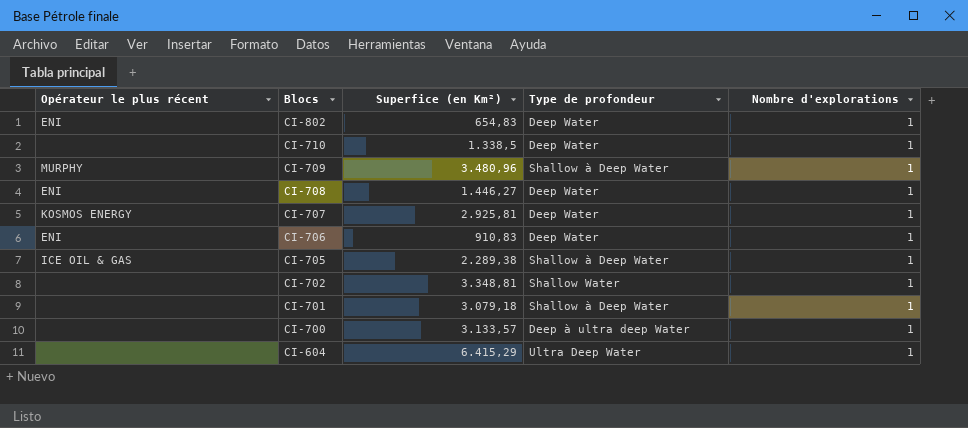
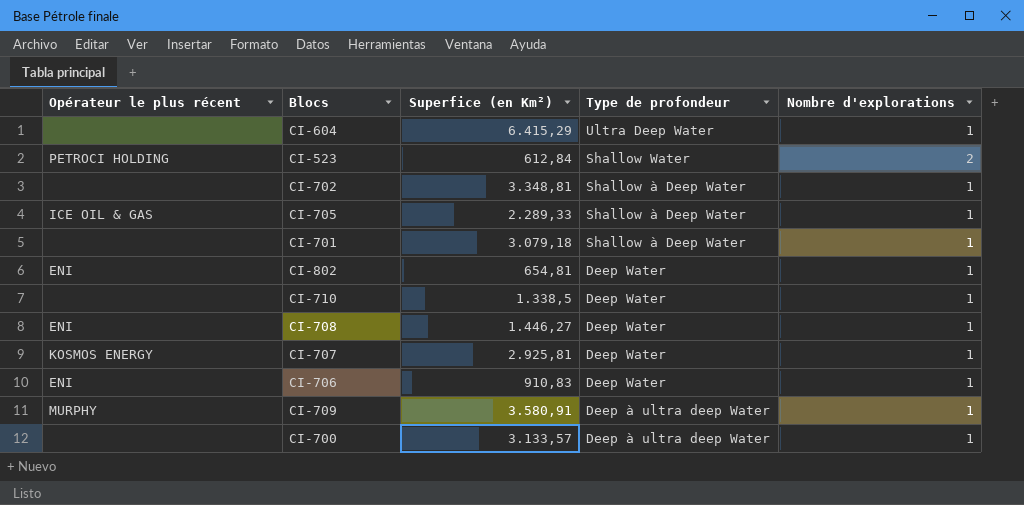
row order: Blocs descending -> Type de profondeur descending
row CI-523: none -> PETROCI HOLDING | 612,84 | Shallow Water | 2
CI-702 | Type de profondeur: Shallow Water -> Shallow à Deep Water
CI-705 | Superfice (en Km²): 2.289,38 -> 2.289,33
CI-802 | Superfice (en Km²): 654,83 -> 654,81
CI-709 | Superfice (en Km²): 3.480,96 -> 3.580,91
CI-709 | Type de profondeur: Shallow à Deep Water -> Deep à ultra deep Water

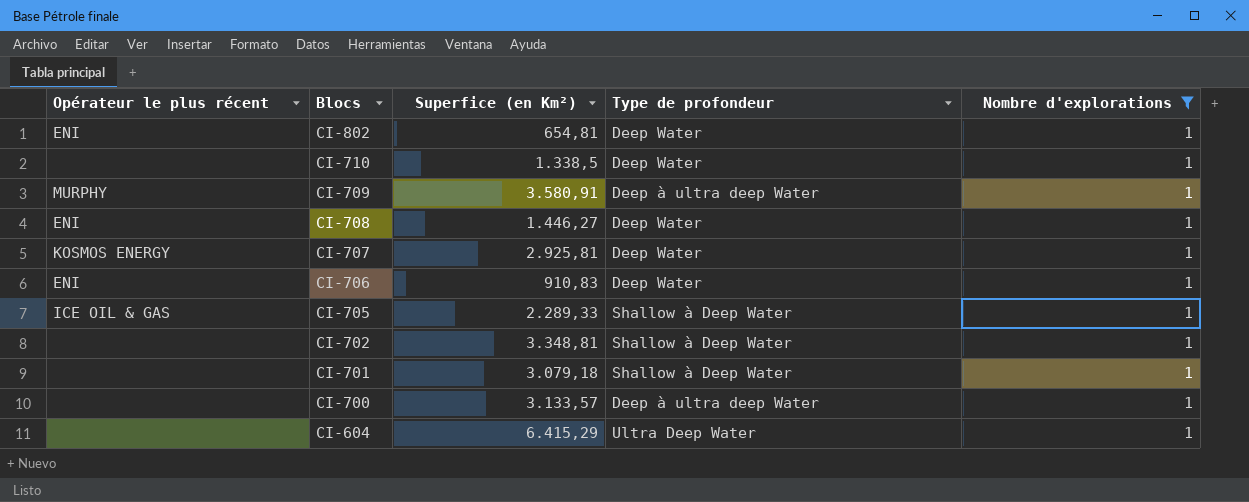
filter: none -> Nombre d'explorations = 1
row order: Type de profondeur descending -> Blocs descending

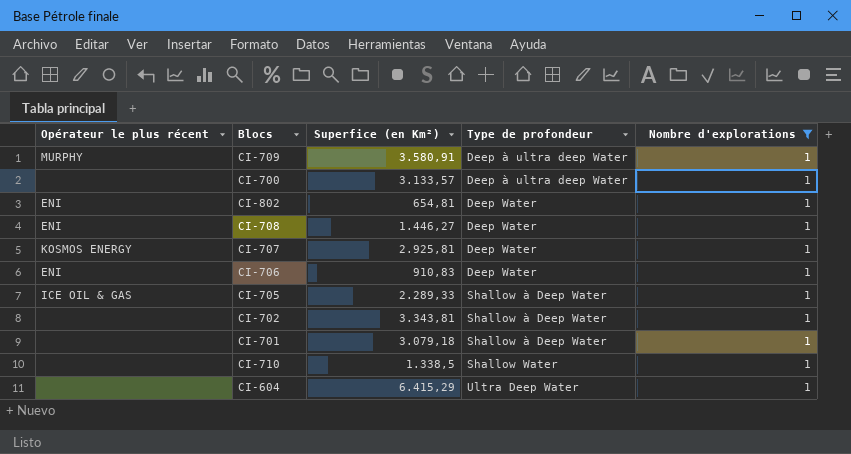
row order: Blocs descending -> Type de profondeur ascending
CI-702 | Superfice (en Km²): 3.348,81 -> 3.343,81
CI-710 | Type de profondeur: Deep Water -> Shallow Water

